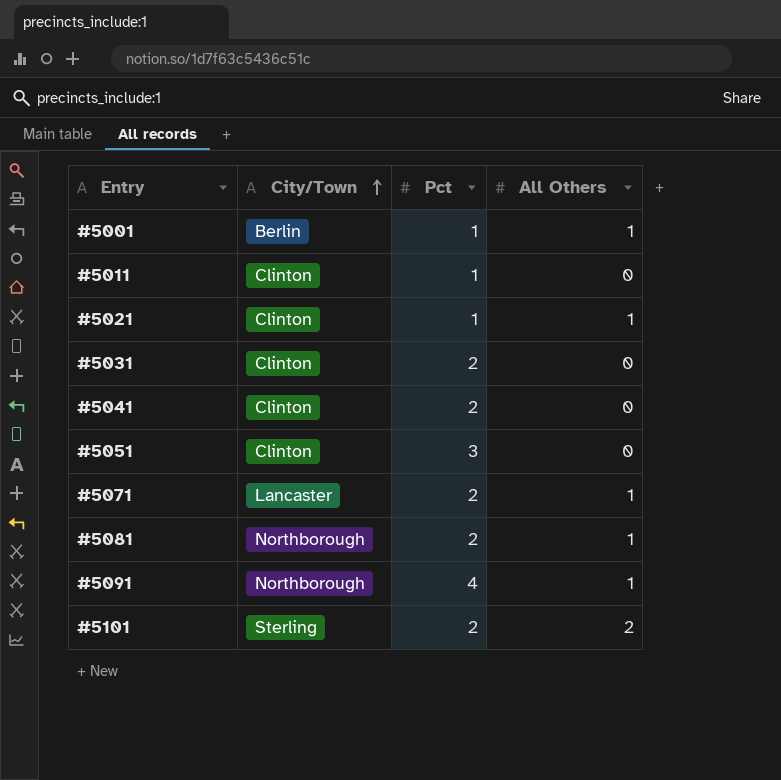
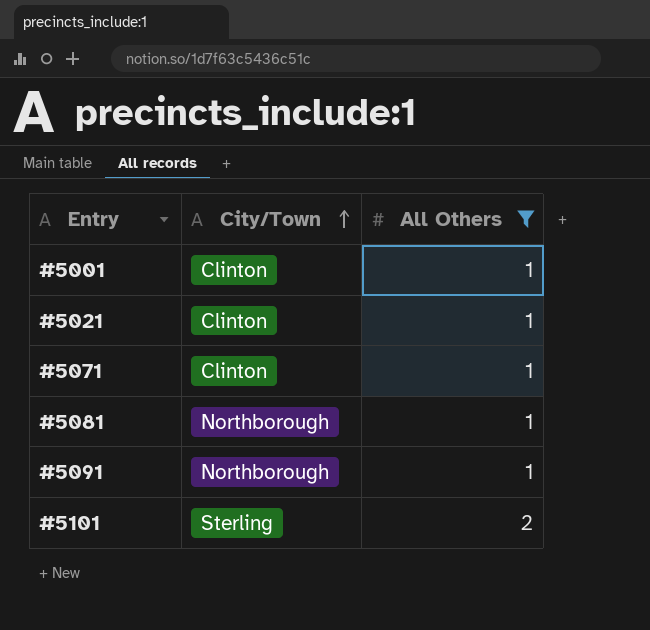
filter: none -> All Others != 0
column Pct | position: 3 -> none
#5001 | City/Town: Berlin -> Clinton
#5071 | City/Town: Lancaster -> Clinton

